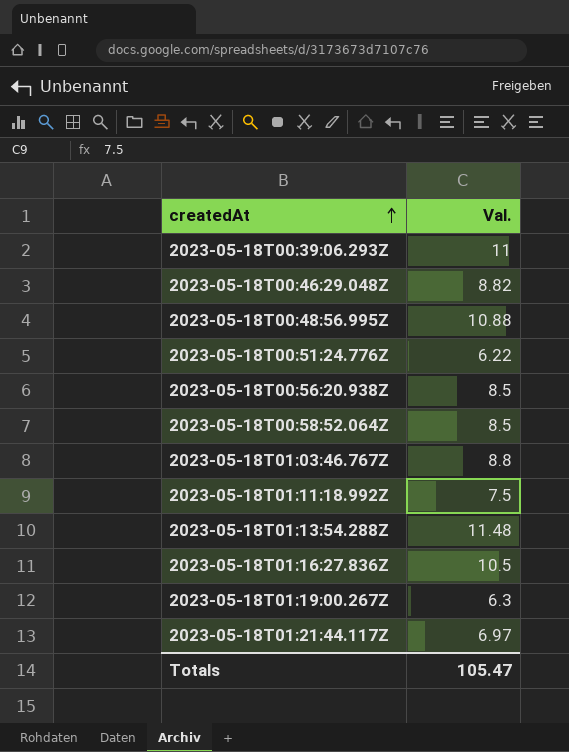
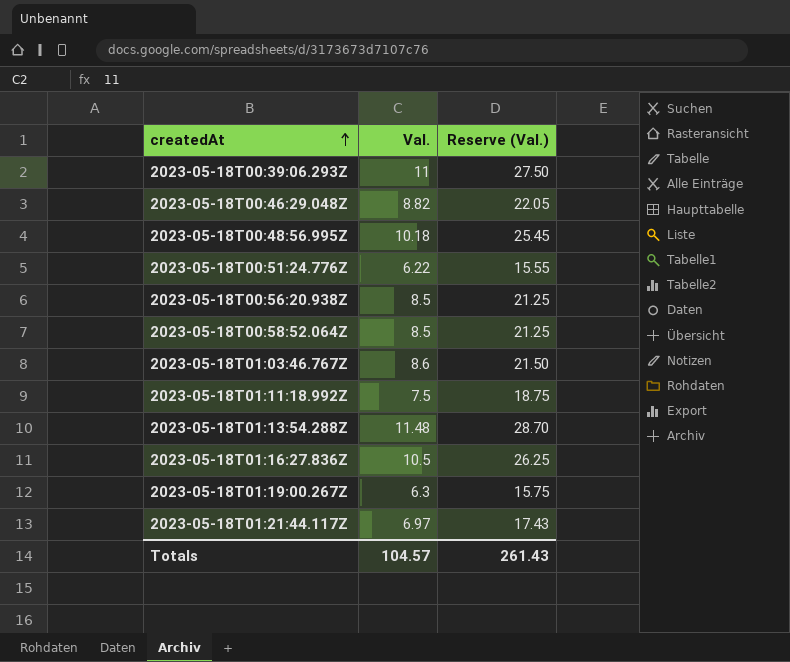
column Reserve (Val.) | formula: none -> [Val.] * 2.5
2023-05-18T00:48:56.995Z | Val.: 10.88 -> 10.18
2023-05-18T01:03:46.767Z | Val.: 8.8 -> 8.6
Totals | Val.: 105.47 -> 104.57

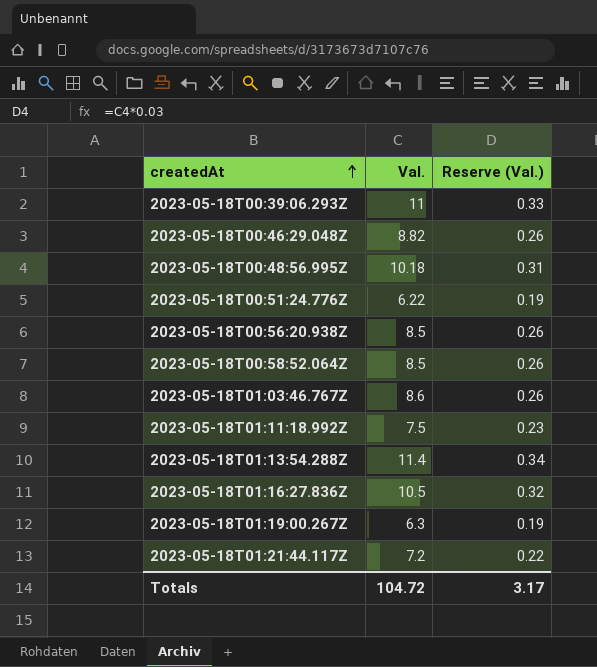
column Reserve (Val.) | formula: [Val.] * 2.5 -> [Val.] * 0.03
2023-05-18T01:13:54.288Z | Val.: 11.48 -> 11.4
2023-05-18T01:21:44.117Z | Val.: 6.97 -> 7.2
Totals | Val.: 104.57 -> 104.72
Totals | Reserve (Val.): 261.43 -> 3.17

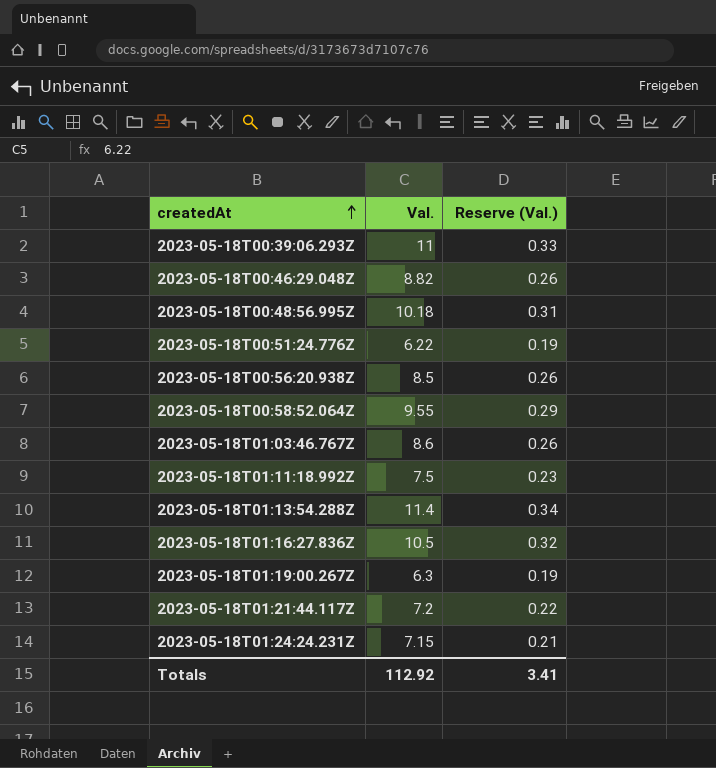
2023-05-18T00:58:52.064Z | Val.: 8.5 -> 9.55
2023-05-18T00:58:52.064Z | Reserve (Val.): 0.26 -> 0.29
row 2023-05-18T01:24:24.231Z: none -> 7.15 | 0.21
Totals | Val.: 104.72 -> 112.92
Totals | Reserve (Val.): 3.17 -> 3.41

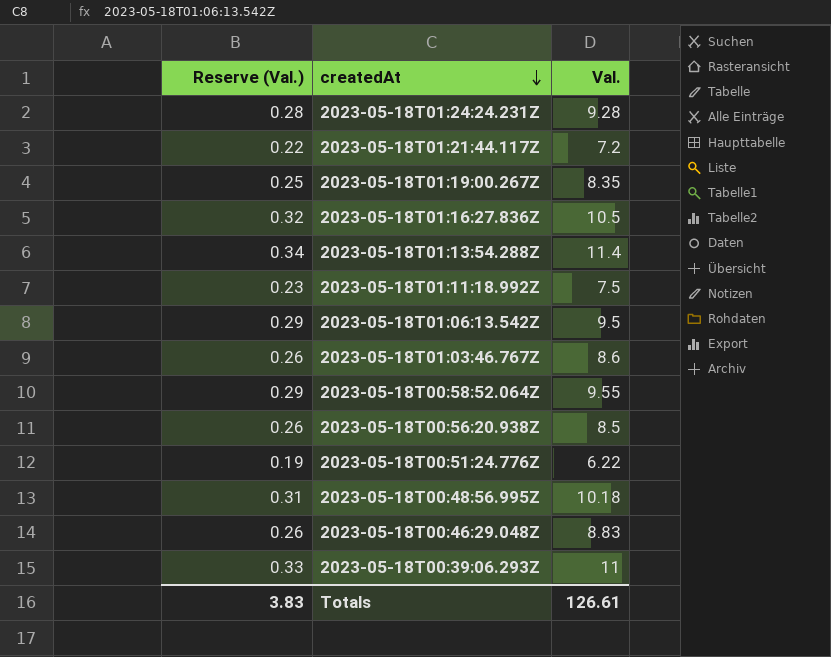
row order: createdAt ascending -> createdAt descending
column Reserve (Val.) | position: 3 -> 1
2023-05-18T01:24:24.231Z | Reserve (Val.): 0.21 -> 0.28
2023-05-18T01:24:24.231Z | Val.: 7.15 -> 9.28
2023-05-18T01:19:00.267Z | Reserve (Val.): 0.19 -> 0.25
2023-05-18T01:19:00.267Z | Val.: 6.3 -> 8.35
row 2023-05-18T01:06:13.542Z: none -> 0.29 | 9.5
2023-05-18T00:46:29.048Z | Val.: 8.82 -> 8.83
Totals | Reserve (Val.): 3.41 -> 3.83
Totals | Val.: 112.92 -> 126.61

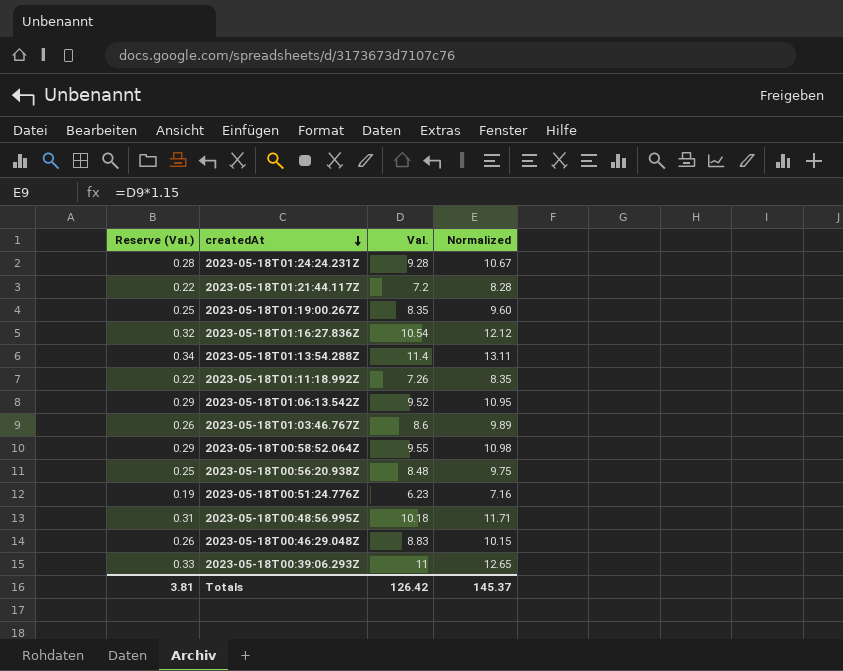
column Normalized | formula: none -> [Val.] * 1.15
2023-05-18T01:16:27.836Z | Val.: 10.5 -> 10.54
2023-05-18T01:11:18.992Z | Reserve (Val.): 0.23 -> 0.22
2023-05-18T01:11:18.992Z | Val.: 7.5 -> 7.26
2023-05-18T01:06:13.542Z | Val.: 9.5 -> 9.52
2023-05-18T00:56:20.938Z | Reserve (Val.): 0.26 -> 0.25
2023-05-18T00:56:20.938Z | Val.: 8.5 -> 8.48
2023-05-18T00:51:24.776Z | Val.: 6.22 -> 6.23
Totals | Reserve (Val.): 3.83 -> 3.81
Totals | Val.: 126.61 -> 126.42

